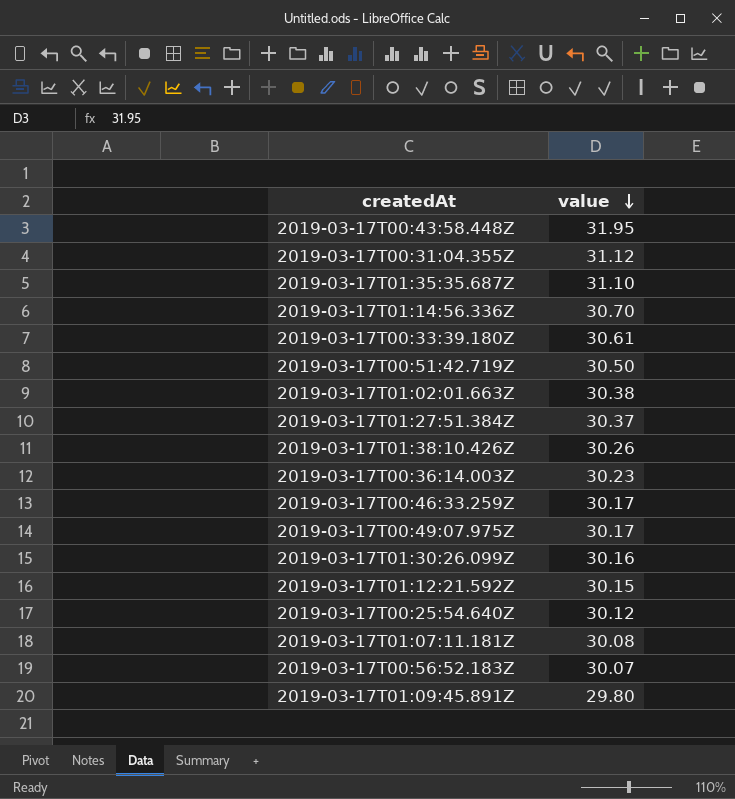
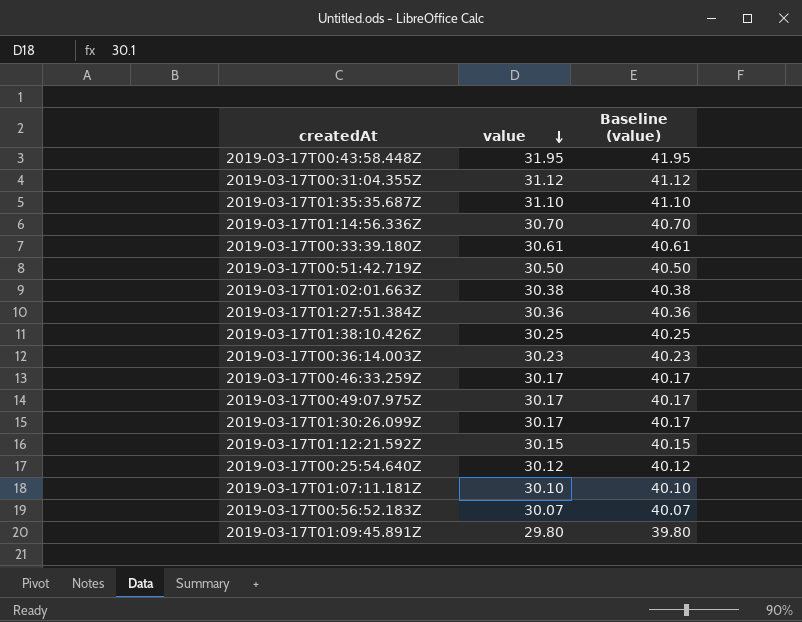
column Baseline (value) | formula: none -> [value] + 10
2019-03-17T01:27:51.384Z | value: 30.37 -> 30.36
2019-03-17T01:38:10.426Z | value: 30.26 -> 30.25
2019-03-17T01:30:26.099Z | value: 30.16 -> 30.17
2019-03-17T01:07:11.181Z | value: 30.08 -> 30.10

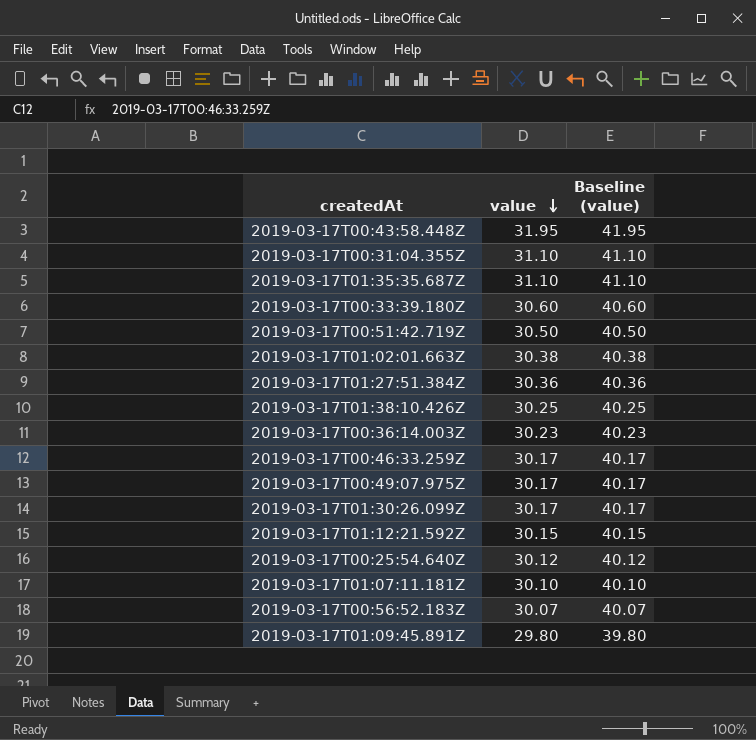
row 2019-03-17T01:14:56.336Z: 30.70 | 40.70 -> none
2019-03-17T00:31:04.355Z | value: 31.12 -> 31.10
2019-03-17T00:31:04.355Z | Baseline (value): 41.12 -> 41.10
2019-03-17T00:33:39.180Z | value: 30.61 -> 30.60
2019-03-17T00:33:39.180Z | Baseline (value): 40.61 -> 40.60

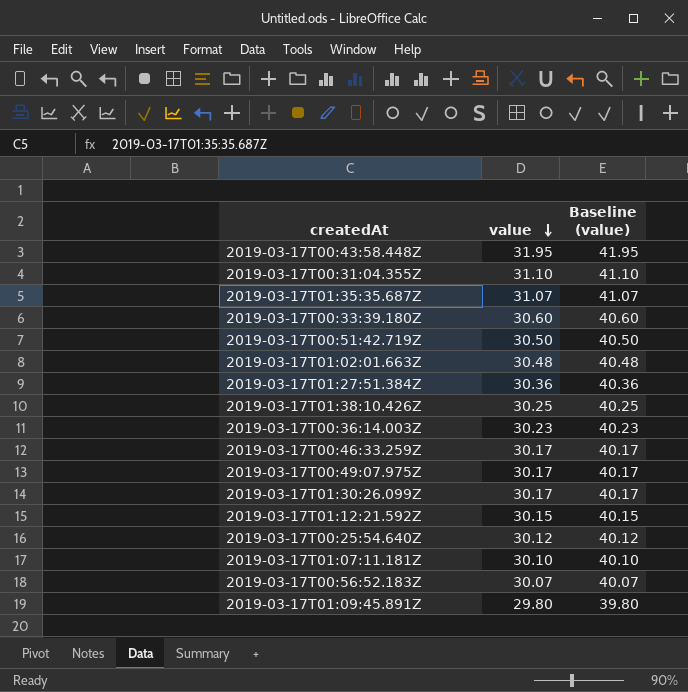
2019-03-17T01:35:35.687Z | value: 31.10 -> 31.07
2019-03-17T01:35:35.687Z | Baseline (value): 41.10 -> 41.07
2019-03-17T01:02:01.663Z | value: 30.38 -> 30.48
2019-03-17T01:02:01.663Z | Baseline (value): 40.38 -> 40.48

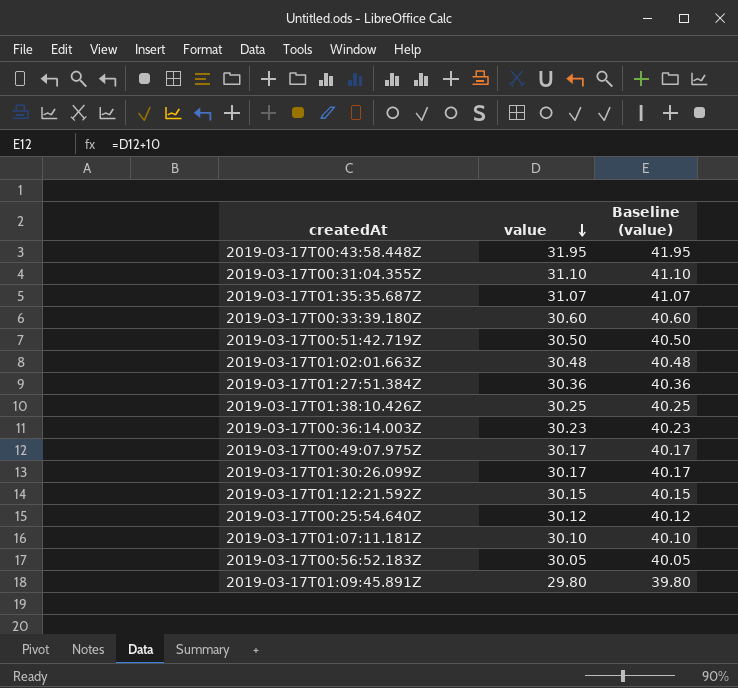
row 2019-03-17T00:46:33.259Z: 30.17 | 40.17 -> none
2019-03-17T00:56:52.183Z | value: 30.07 -> 30.05
2019-03-17T00:56:52.183Z | Baseline (value): 40.07 -> 40.05

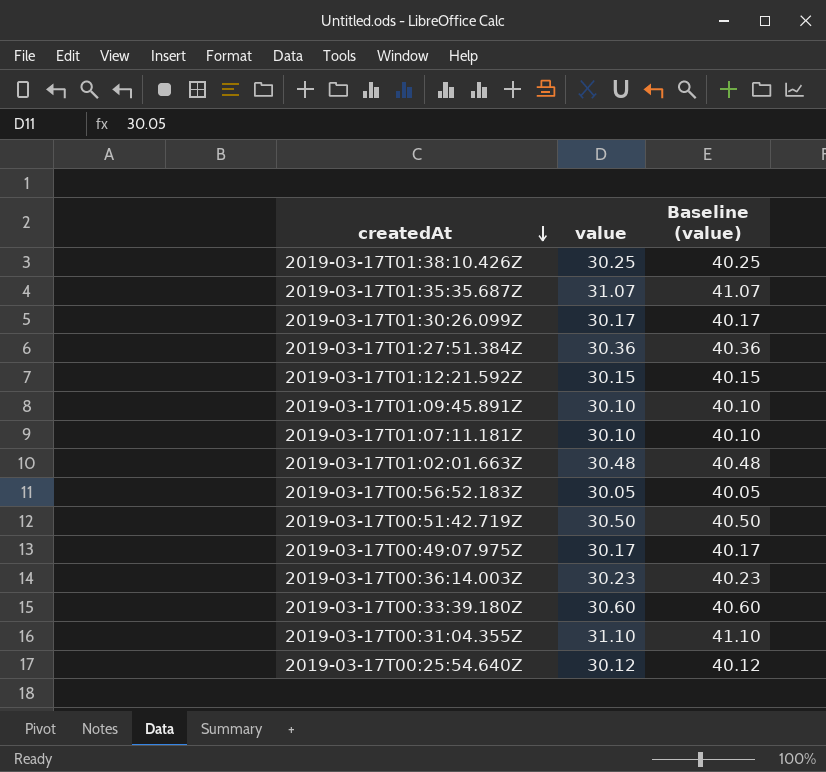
row order: value descending -> createdAt descending
row 2019-03-17T00:43:58.448Z: 31.95 | 41.95 -> none
2019-03-17T01:09:45.891Z | value: 29.80 -> 30.10
2019-03-17T01:09:45.891Z | Baseline (value): 39.80 -> 40.10

